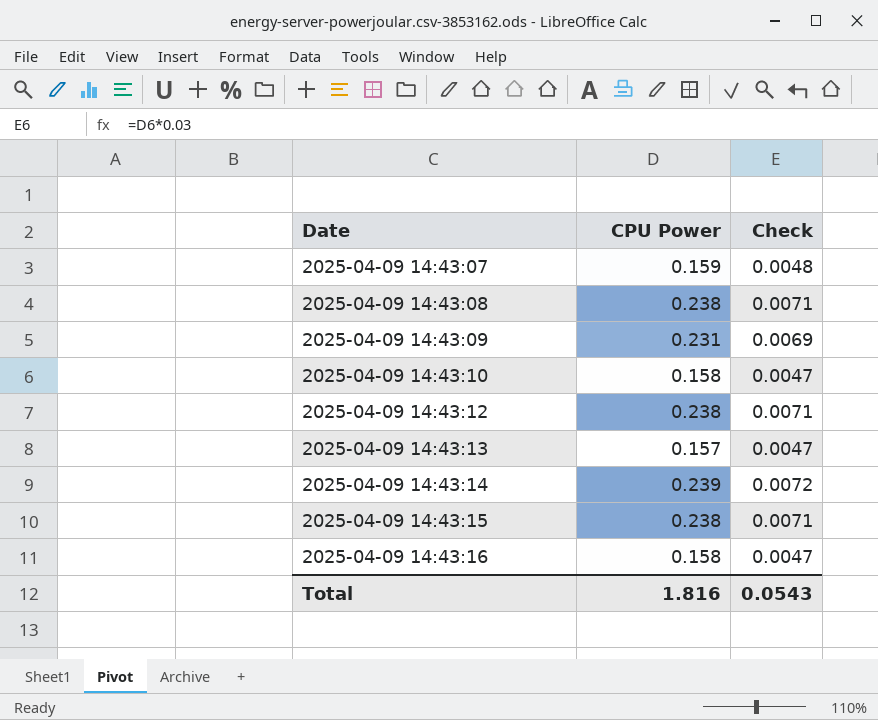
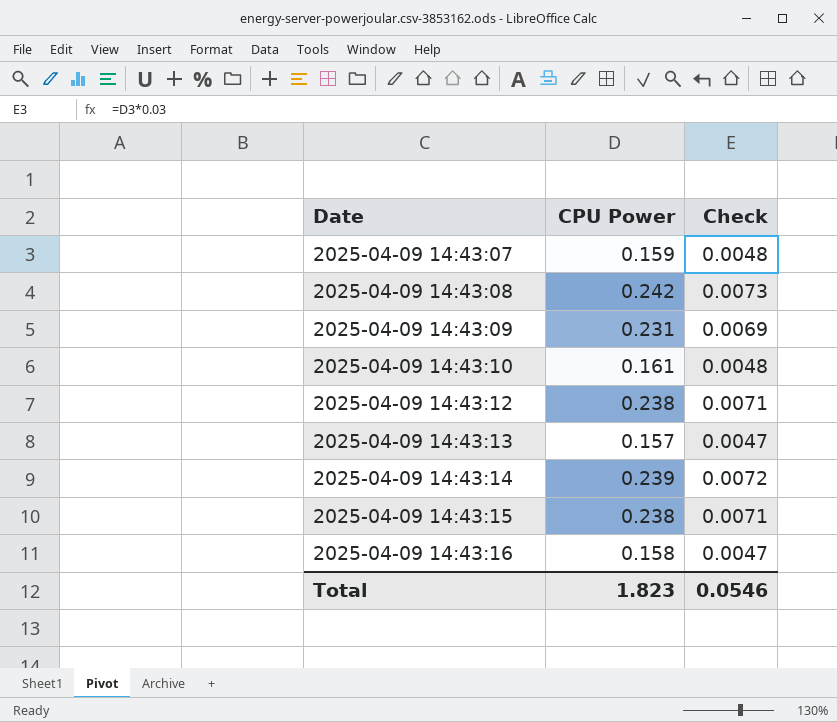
2025-04-09 14:43:08 | CPU Power: 0.238 -> 0.242
2025-04-09 14:43:08 | Check: 0.0071 -> 0.0073
2025-04-09 14:43:10 | CPU Power: 0.158 -> 0.161
2025-04-09 14:43:10 | Check: 0.0047 -> 0.0048
Total | CPU Power: 1.816 -> 1.823
Total | Check: 0.0543 -> 0.0546

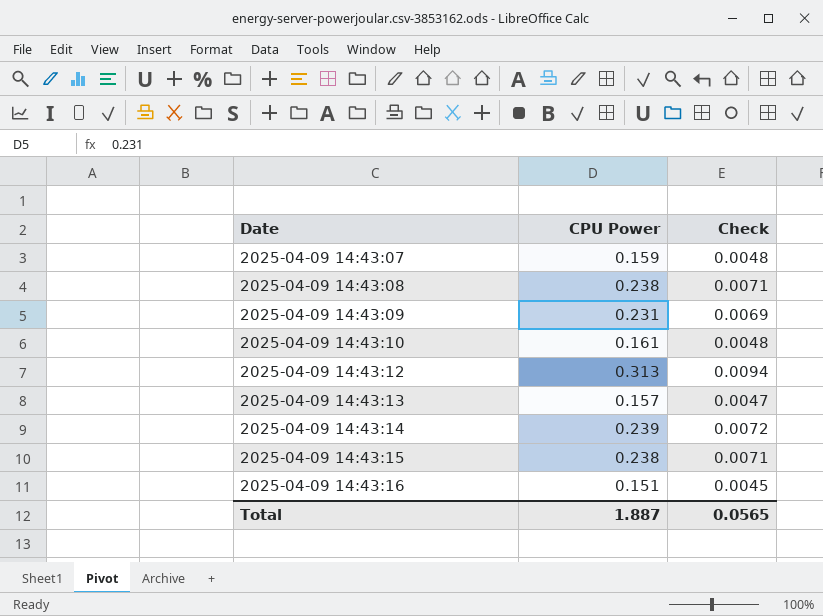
2025-04-09 14:43:08 | CPU Power: 0.242 -> 0.238
2025-04-09 14:43:08 | Check: 0.0073 -> 0.0071
2025-04-09 14:43:12 | CPU Power: 0.238 -> 0.313
2025-04-09 14:43:12 | Check: 0.0071 -> 0.0094
2025-04-09 14:43:16 | CPU Power: 0.158 -> 0.151
2025-04-09 14:43:16 | Check: 0.0047 -> 0.0045
Total | CPU Power: 1.823 -> 1.887
Total | Check: 0.0546 -> 0.0565

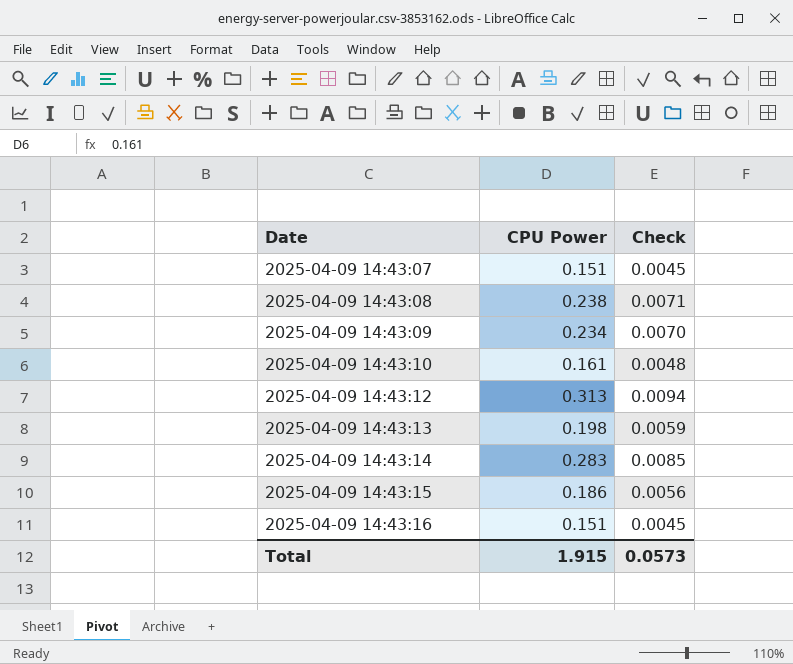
2025-04-09 14:43:07 | CPU Power: 0.159 -> 0.151
2025-04-09 14:43:07 | Check: 0.0048 -> 0.0045
2025-04-09 14:43:09 | CPU Power: 0.231 -> 0.234
2025-04-09 14:43:09 | Check: 0.0069 -> 0.0070
2025-04-09 14:43:13 | CPU Power: 0.157 -> 0.198
2025-04-09 14:43:13 | Check: 0.0047 -> 0.0059
2025-04-09 14:43:14 | CPU Power: 0.239 -> 0.283
2025-04-09 14:43:14 | Check: 0.0072 -> 0.0085
2025-04-09 14:43:15 | CPU Power: 0.238 -> 0.186
2025-04-09 14:43:15 | Check: 0.0071 -> 0.0056
Total | CPU Power: 1.887 -> 1.915
Total | Check: 0.0565 -> 0.0573

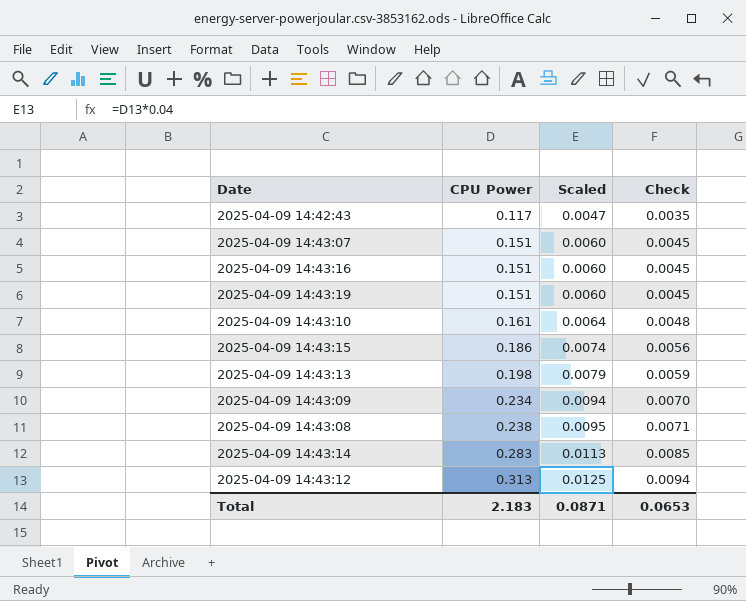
row order: Date ascending -> CPU Power ascending
column Scaled | formula: none -> [CPU Power] * 0.04
row 2025-04-09 14:42:43: none -> 0.117 | 0.0047 | 0.0035
row 2025-04-09 14:43:19: none -> 0.151 | 0.0060 | 0.0045
Total | CPU Power: 1.915 -> 2.183
Total | Check: 0.0573 -> 0.0653

